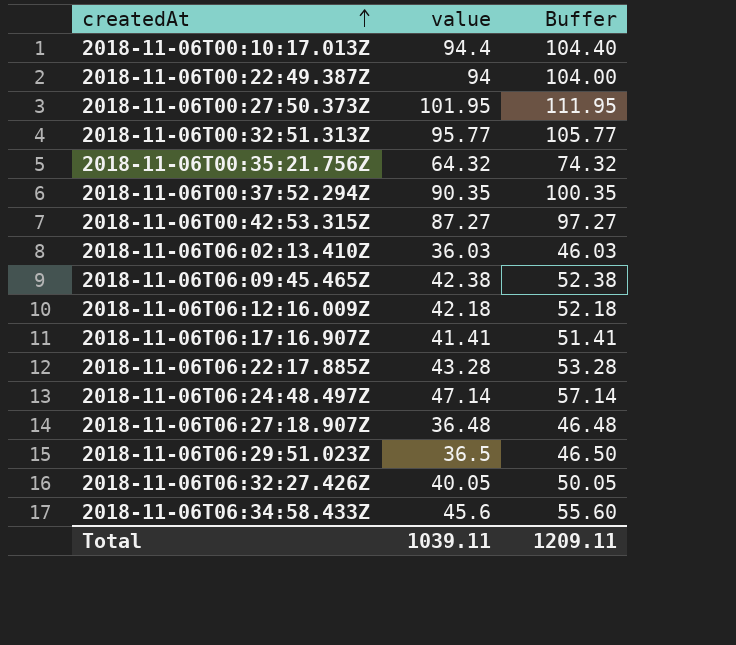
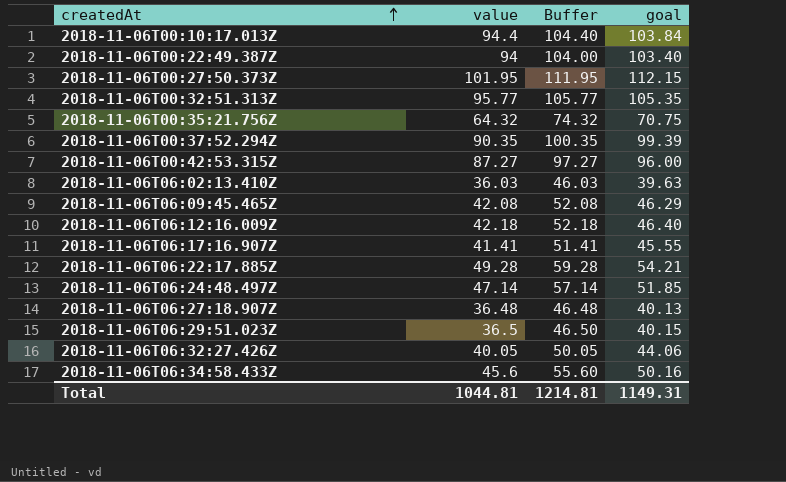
column goal | formula: none -> [value] * 1.1
2018-11-06T06:09:45.465Z | value: 42.38 -> 42.08
2018-11-06T06:09:45.465Z | Buffer: 52.38 -> 52.08
2018-11-06T06:22:17.885Z | value: 43.28 -> 49.28
2018-11-06T06:22:17.885Z | Buffer: 53.28 -> 59.28
Total | value: 1039.11 -> 1044.81
Total | Buffer: 1209.11 -> 1214.81

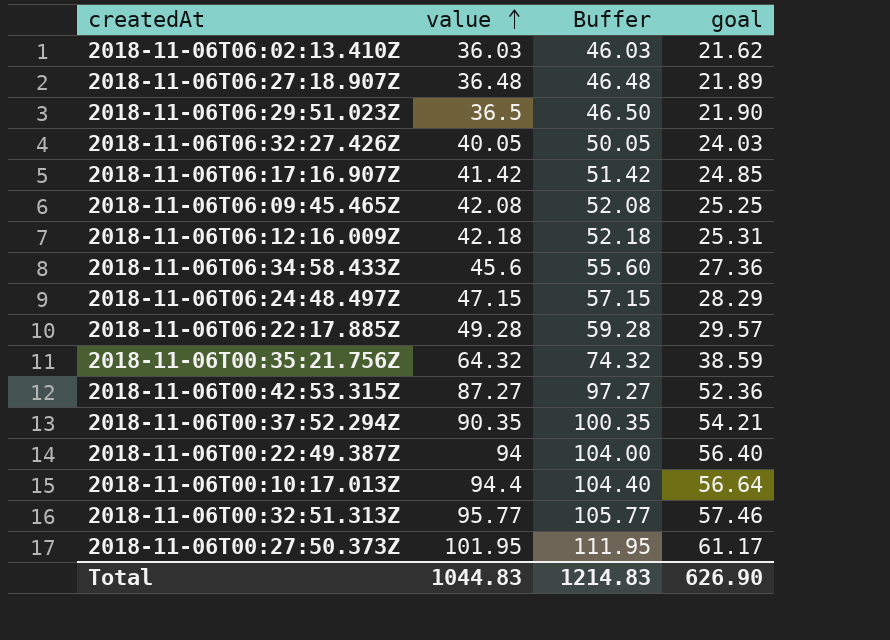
row order: createdAt ascending -> value ascending
column goal | formula: [value] * 1.1 -> [value] * 0.6
2018-11-06T06:17:16.907Z | value: 41.41 -> 41.42
2018-11-06T06:17:16.907Z | Buffer: 51.41 -> 51.42
2018-11-06T06:24:48.497Z | value: 47.14 -> 47.15
2018-11-06T06:24:48.497Z | Buffer: 57.14 -> 57.15
Total | value: 1044.81 -> 1044.83
Total | Buffer: 1214.81 -> 1214.83
Total | goal: 1149.31 -> 626.90

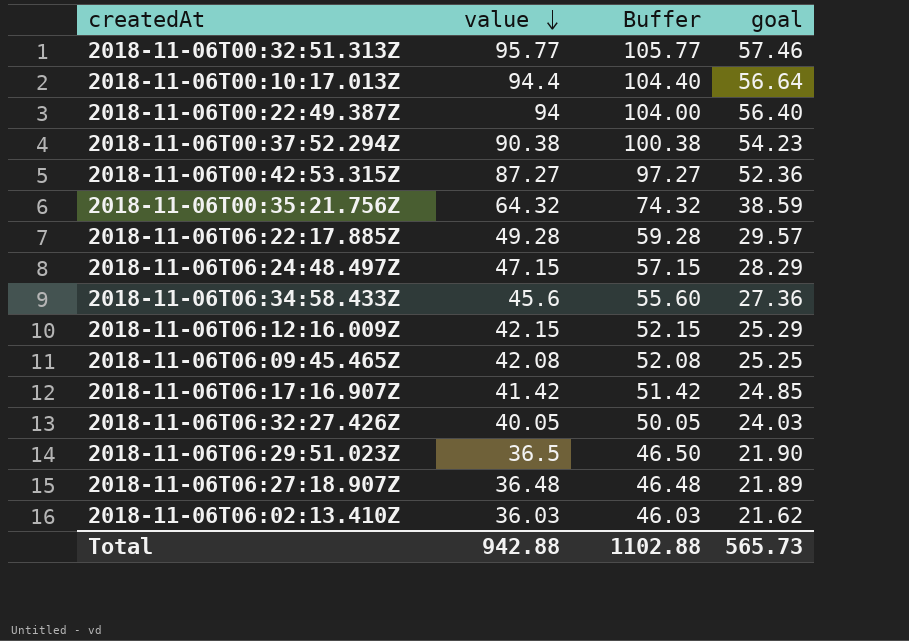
row order: value ascending -> value descending
row 2018-11-06T00:27:50.373Z: 101.95 | 111.95 | 61.17 -> none
2018-11-06T00:37:52.294Z | value: 90.35 -> 90.38
2018-11-06T00:37:52.294Z | Buffer: 100.35 -> 100.38
2018-11-06T00:37:52.294Z | goal: 54.21 -> 54.23
2018-11-06T06:12:16.009Z | value: 42.18 -> 42.15
2018-11-06T06:12:16.009Z | Buffer: 52.18 -> 52.15
2018-11-06T06:12:16.009Z | goal: 25.31 -> 25.29
Total | value: 1044.83 -> 942.88
Total | Buffer: 1214.83 -> 1102.88
Total | goal: 626.90 -> 565.73

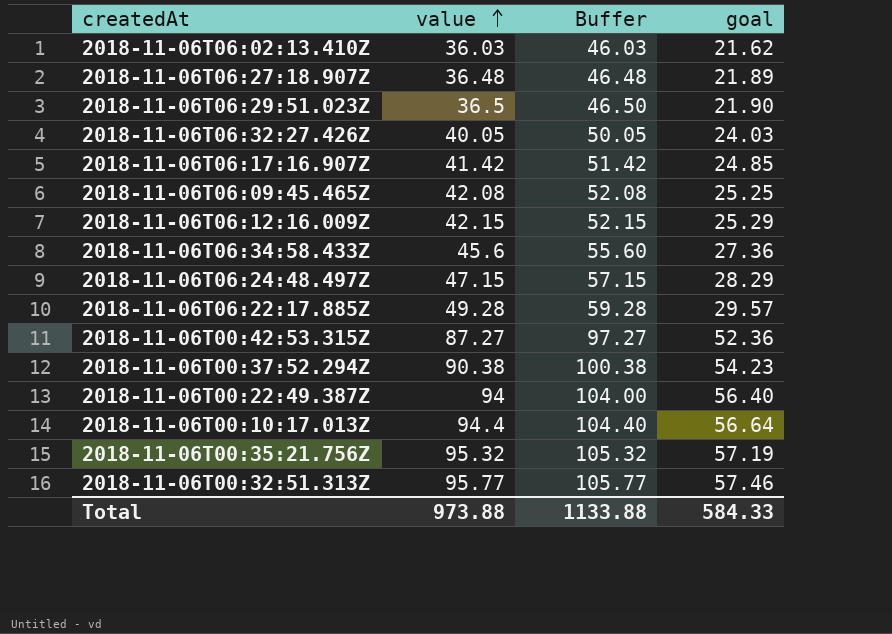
row order: value descending -> value ascending
2018-11-06T00:35:21.756Z | value: 64.32 -> 95.32
2018-11-06T00:35:21.756Z | Buffer: 74.32 -> 105.32
2018-11-06T00:35:21.756Z | goal: 38.59 -> 57.19
Total | value: 942.88 -> 973.88
Total | Buffer: 1102.88 -> 1133.88
Total | goal: 565.73 -> 584.33

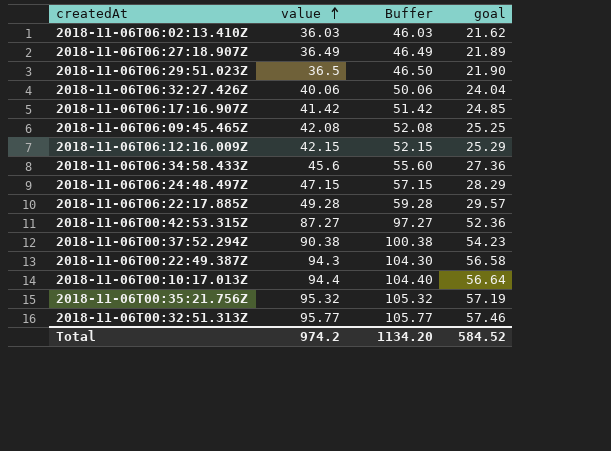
2018-11-06T06:27:18.907Z | value: 36.48 -> 36.49
2018-11-06T06:27:18.907Z | Buffer: 46.48 -> 46.49
2018-11-06T06:32:27.426Z | value: 40.05 -> 40.06
2018-11-06T06:32:27.426Z | Buffer: 50.05 -> 50.06
2018-11-06T06:32:27.426Z | goal: 24.03 -> 24.04
2018-11-06T00:22:49.387Z | value: 94 -> 94.3
2018-11-06T00:22:49.387Z | Buffer: 104.00 -> 104.30
2018-11-06T00:22:49.387Z | goal: 56.40 -> 56.58
Total | value: 973.88 -> 974.2
Total | Buffer: 1133.88 -> 1134.20
Total | goal: 584.33 -> 584.52

